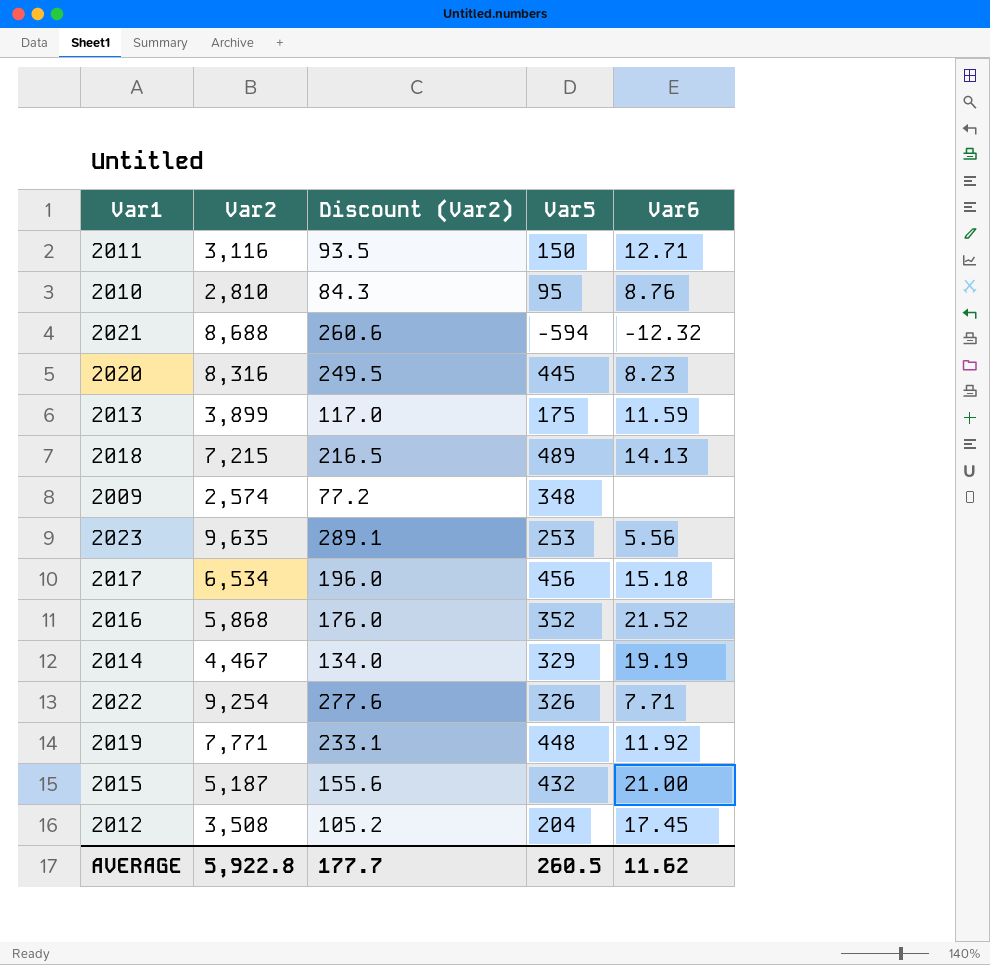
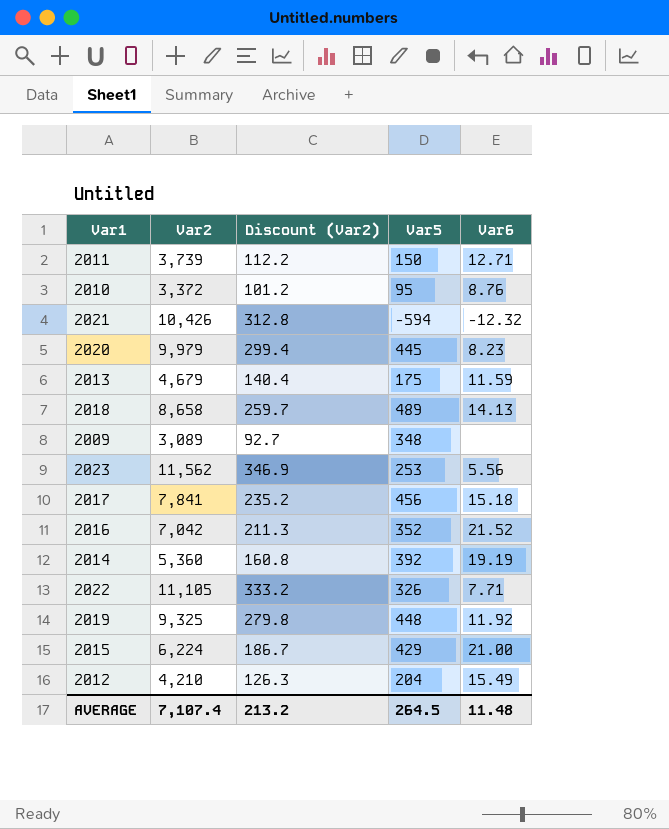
2011 | Var2: 3,116 -> 3,739
2011 | Discount (Var2): 93.5 -> 112.2
2010 | Var2: 2,810 -> 3,372
2010 | Discount (Var2): 84.3 -> 101.2
2021 | Var2: 8,688 -> 10,426
2021 | Discount (Var2): 260.6 -> 312.8
2020 | Var2: 8,316 -> 9,979
2020 | Discount (Var2): 249.5 -> 299.4
2013 | Var2: 3,899 -> 4,679
2013 | Discount (Var2): 117.0 -> 140.4
2018 | Var2: 7,215 -> 8,658
2018 | Discount (Var2): 216.5 -> 259.7
2009 | Var2: 2,574 -> 3,089
2009 | Discount (Var2): 77.2 -> 92.7
2023 | Var2: 9,635 -> 11,562
2023 | Discount (Var2): 289.1 -> 346.9
2017 | Var2: 6,534 -> 7,841
2017 | Discount (Var2): 196.0 -> 235.2
2016 | Var2: 5,868 -> 7,042
2016 | Discount (Var2): 176.0 -> 211.3
2014 | Var2: 4,467 -> 5,360
2014 | Discount (Var2): 134.0 -> 160.8
2014 | Var5: 329 -> 392
2022 | Var2: 9,254 -> 11,105
2022 | Discount (Var2): 277.6 -> 333.2
2019 | Var2: 7,771 -> 9,325
2019 | Discount (Var2): 233.1 -> 279.8
2015 | Var2: 5,187 -> 6,224
2015 | Discount (Var2): 155.6 -> 186.7
2015 | Var5: 432 -> 429
2012 | Var2: 3,508 -> 4,210
2012 | Discount (Var2): 105.2 -> 126.3
2012 | Var6: 17.45 -> 15.49
AVERAGE | Var2: 5,922.8 -> 7,107.4
AVERAGE | Discount (Var2): 177.7 -> 213.2
AVERAGE | Var5: 260.5 -> 264.5
AVERAGE | Var6: 11.62 -> 11.48

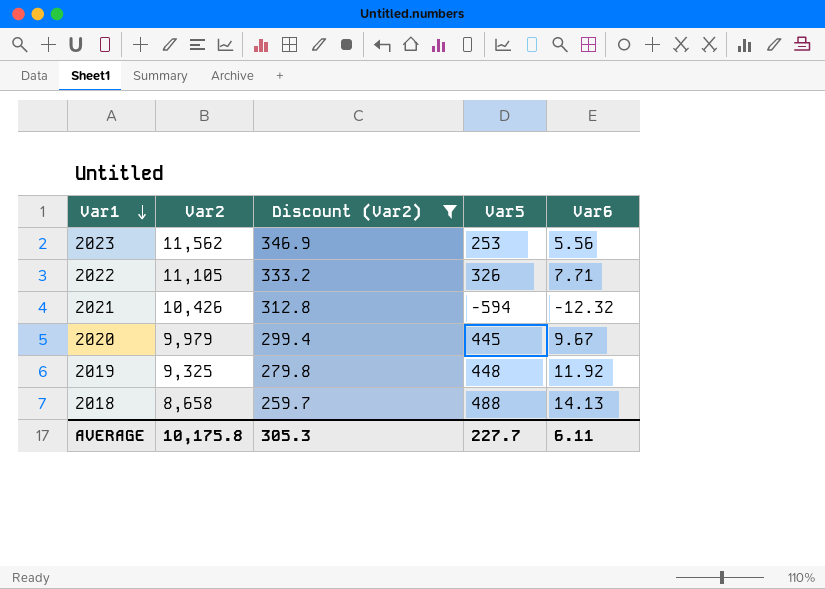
filter: none -> Discount (Var2) >= 259.7
row order: none -> Var1 descending
2020 | Var6: 8.23 -> 9.67
2018 | Var5: 489 -> 488
AVERAGE | Var2: 7,107.4 -> 10,175.8
AVERAGE | Discount (Var2): 213.2 -> 305.3
AVERAGE | Var5: 264.5 -> 227.7
AVERAGE | Var6: 11.48 -> 6.11

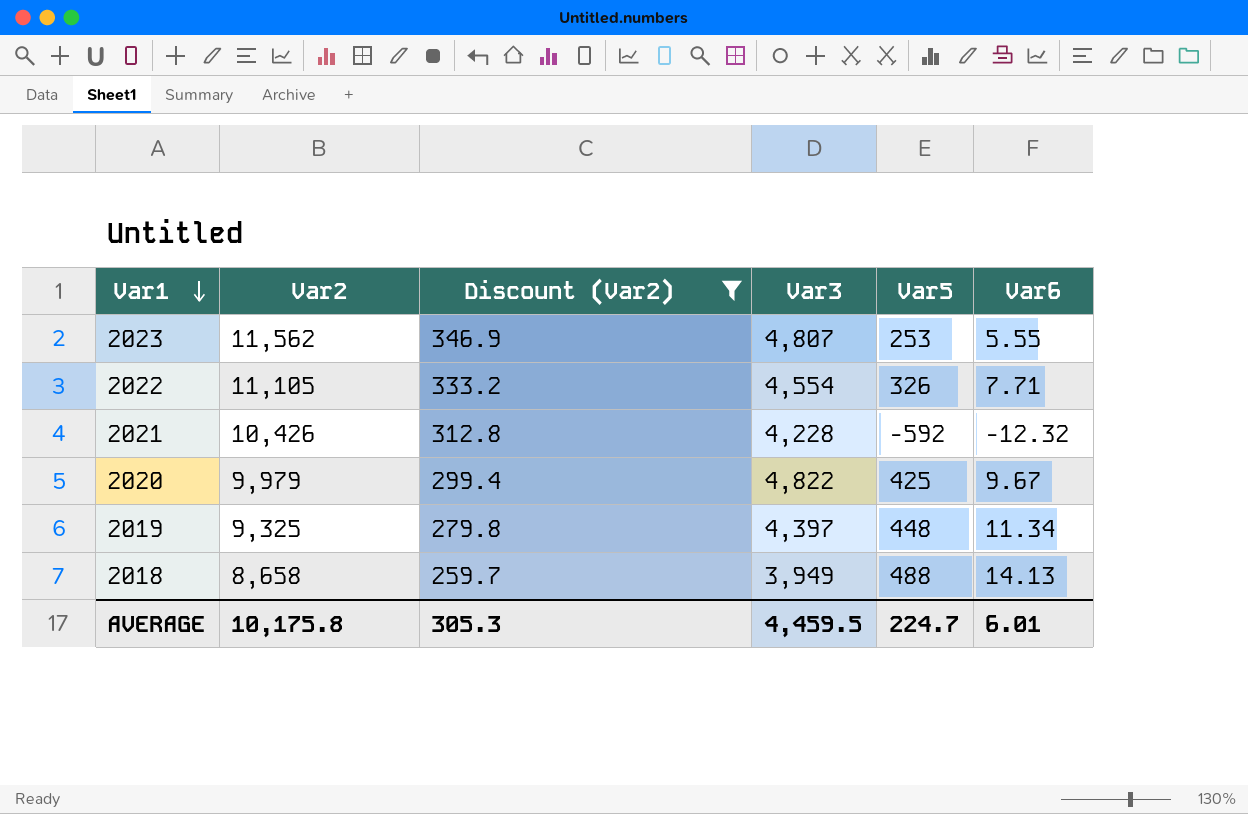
column Var3 | position: none -> 4
2023 | Var6: 5.56 -> 5.55
2021 | Var5: -594 -> -592
2020 | Var5: 445 -> 425
2019 | Var6: 11.92 -> 11.34
AVERAGE | Var5: 227.7 -> 224.7
AVERAGE | Var6: 6.11 -> 6.01

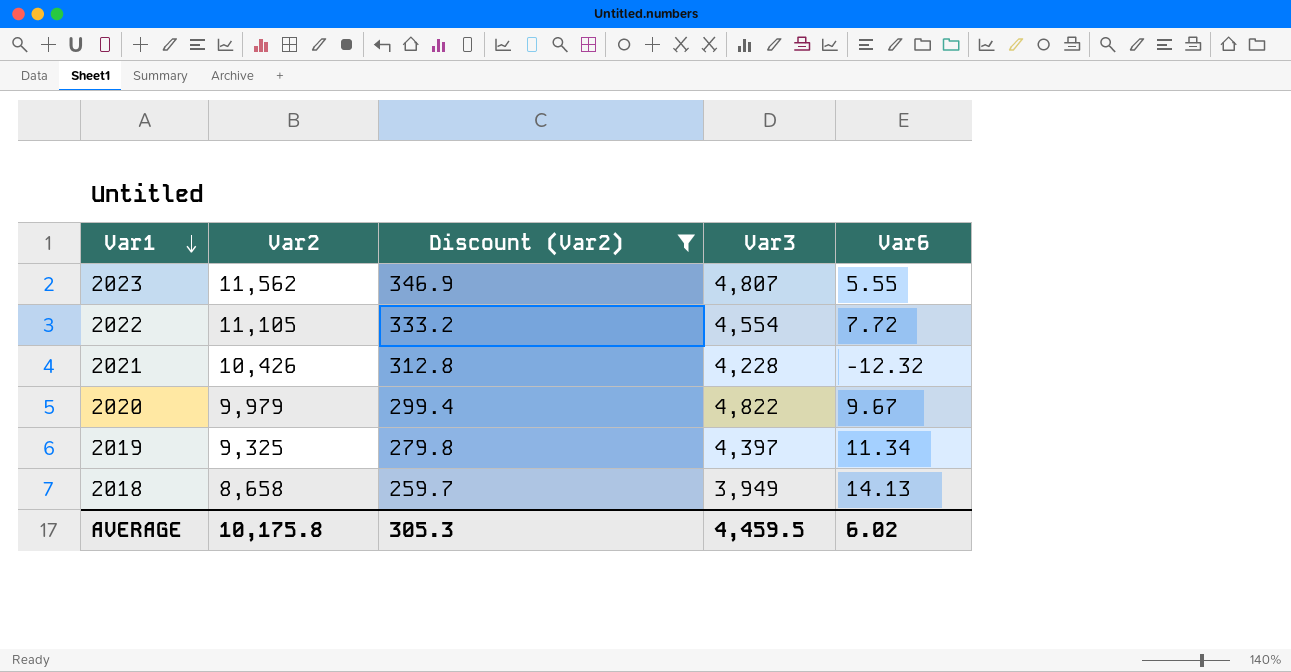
column Var5 | position: 5 -> none
2022 | Var6: 7.71 -> 7.72
AVERAGE | Var6: 6.01 -> 6.02

